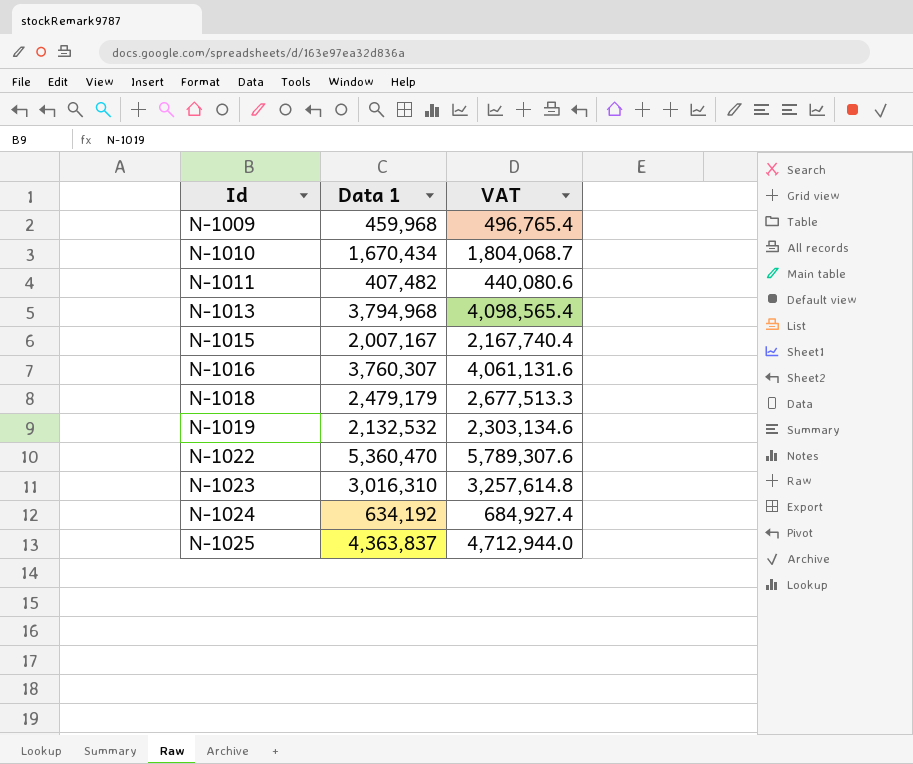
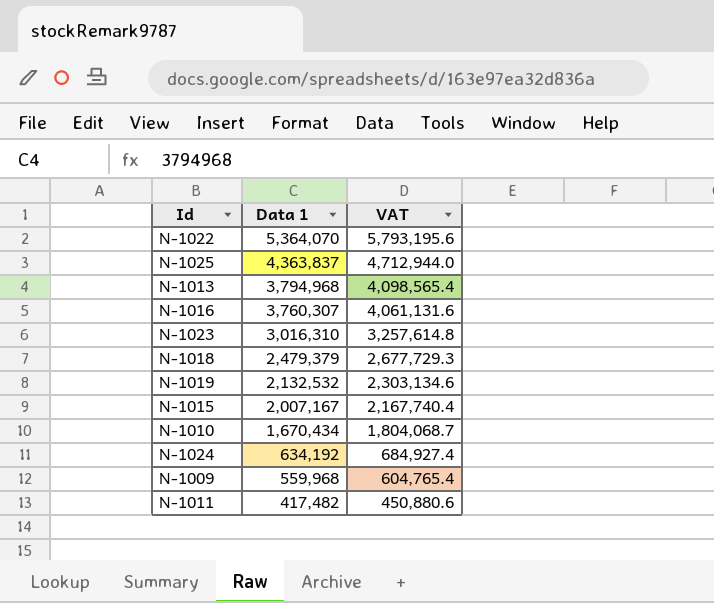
row order: Id ascending -> Data 1 descending
N-1022 | Data 1: 5,360,470 -> 5,364,070
N-1022 | VAT: 5,789,307.6 -> 5,793,195.6
N-1018 | Data 1: 2,479,179 -> 2,479,379
N-1018 | VAT: 2,677,513.3 -> 2,677,729.3
N-1009 | Data 1: 459,968 -> 559,968
N-1009 | VAT: 496,765.4 -> 604,765.4
N-1011 | Data 1: 407,482 -> 417,482
N-1011 | VAT: 440,080.6 -> 450,880.6

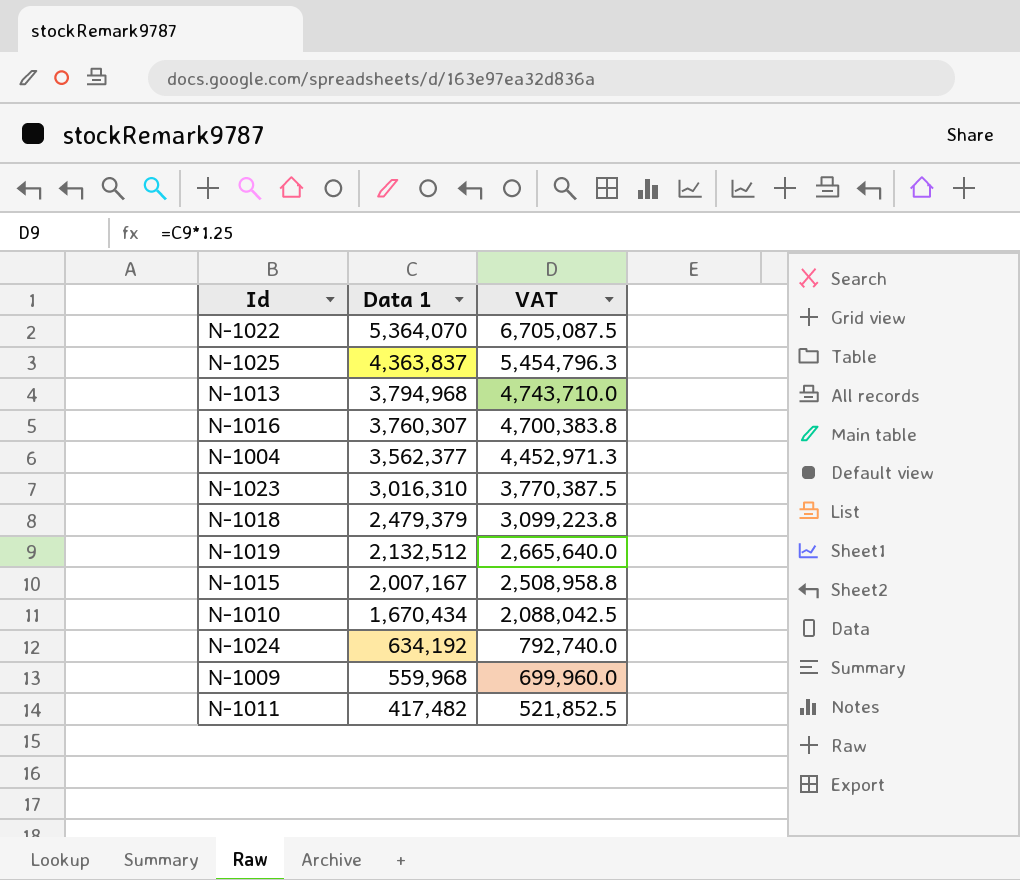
column VAT | formula: [Data 1] * 1.08 -> [Data 1] * 1.25
row N-1004: none -> 3,562,377 | 4,452,971.3
N-1019 | Data 1: 2,132,532 -> 2,132,512

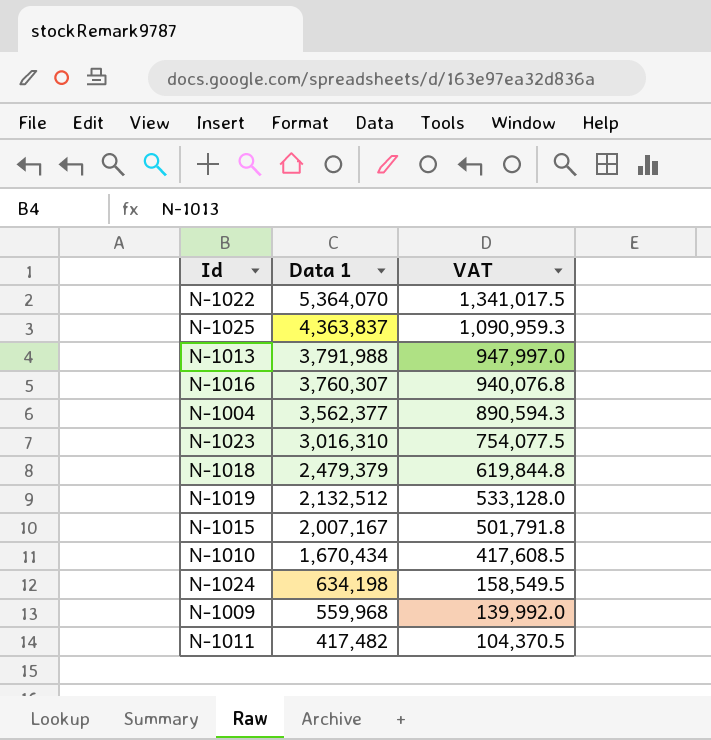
column VAT | formula: [Data 1] * 1.25 -> [Data 1] * 0.25
N-1013 | Data 1: 3,794,968 -> 3,791,988
N-1024 | Data 1: 634,192 -> 634,198

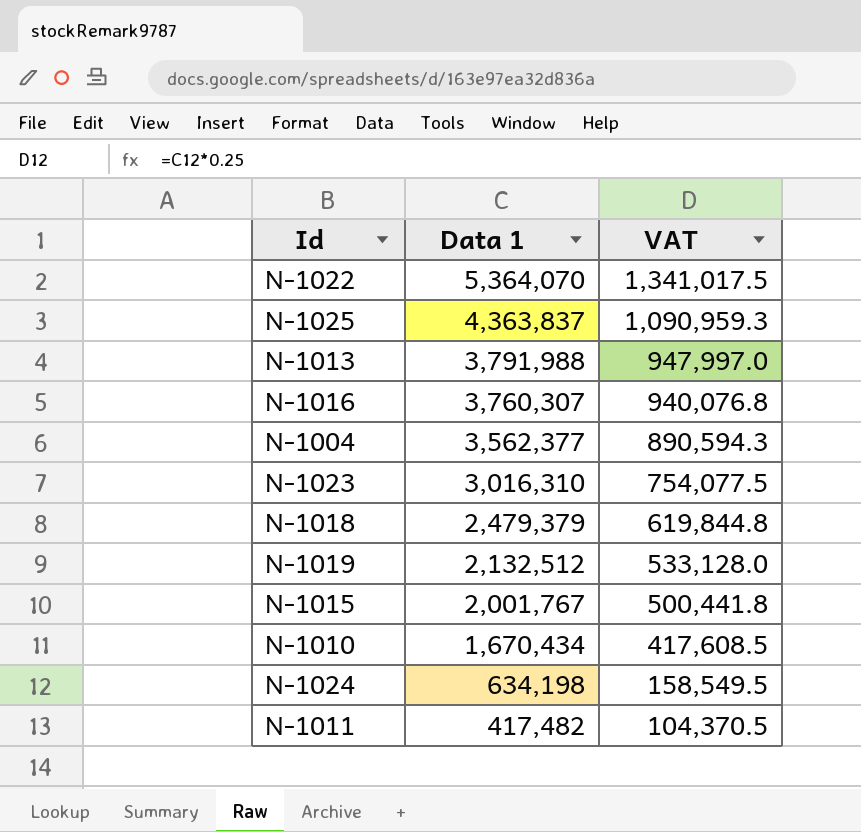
row N-1009: 559,968 | 139,992.0 -> none
N-1015 | Data 1: 2,007,167 -> 2,001,767
N-1015 | VAT: 501,791.8 -> 500,441.8

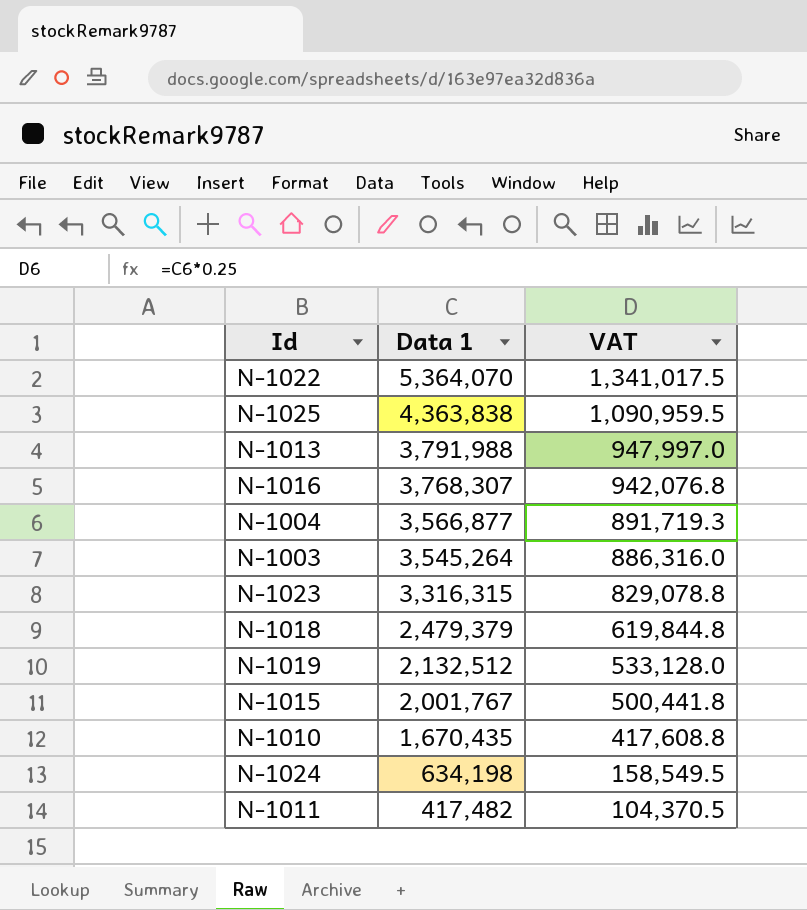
N-1025 | Data 1: 4,363,837 -> 4,363,838
N-1025 | VAT: 1,090,959.3 -> 1,090,959.5
N-1016 | Data 1: 3,760,307 -> 3,768,307
N-1016 | VAT: 940,076.8 -> 942,076.8
N-1004 | Data 1: 3,562,377 -> 3,566,877
N-1004 | VAT: 890,594.3 -> 891,719.3
row N-1003: none -> 3,545,264 | 886,316.0
N-1023 | Data 1: 3,016,310 -> 3,316,315
N-1023 | VAT: 754,077.5 -> 829,078.8
N-1010 | Data 1: 1,670,434 -> 1,670,435
N-1010 | VAT: 417,608.5 -> 417,608.8

